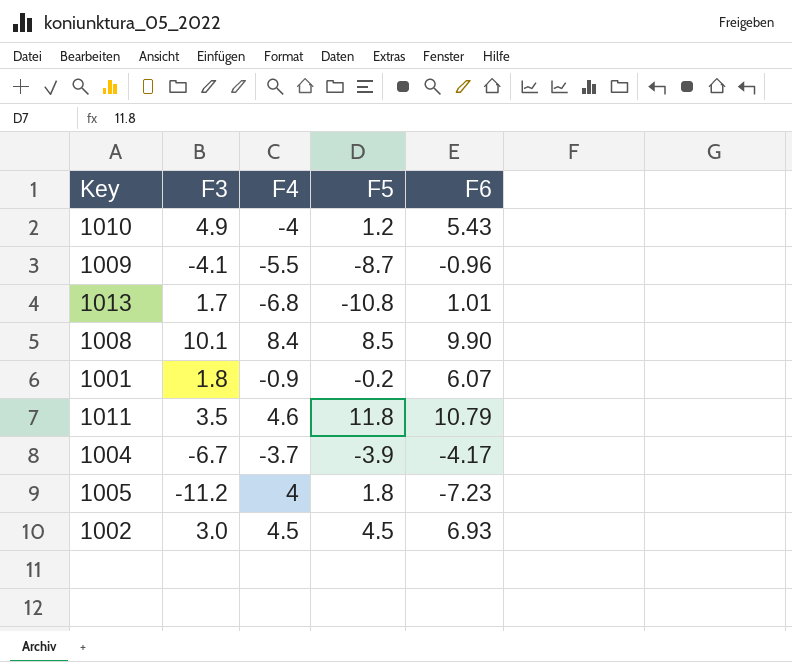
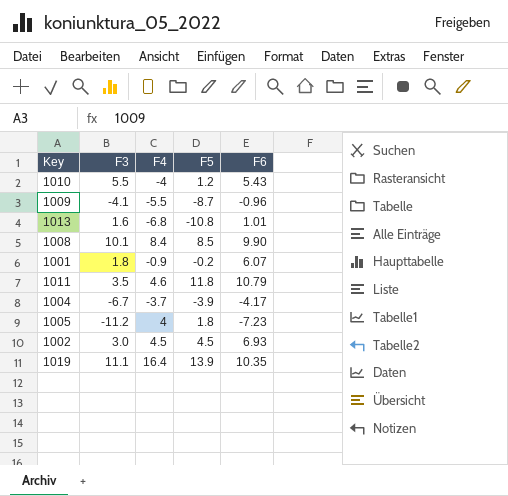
1010 | F3: 4.9 -> 5.5
1013 | F3: 1.7 -> 1.6
row 1019: none -> 11.1 | 16.4 | 13.9 | 10.35

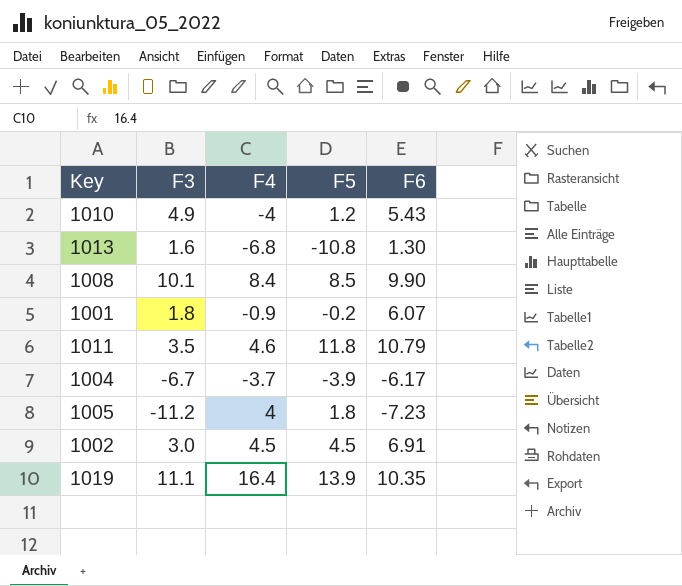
row 1009: -4.1 | -5.5 | -8.7 | -0.96 -> none
1010 | F3: 5.5 -> 4.9
1013 | F6: 1.01 -> 1.30
1004 | F6: -4.17 -> -6.17
1002 | F6: 6.93 -> 6.91

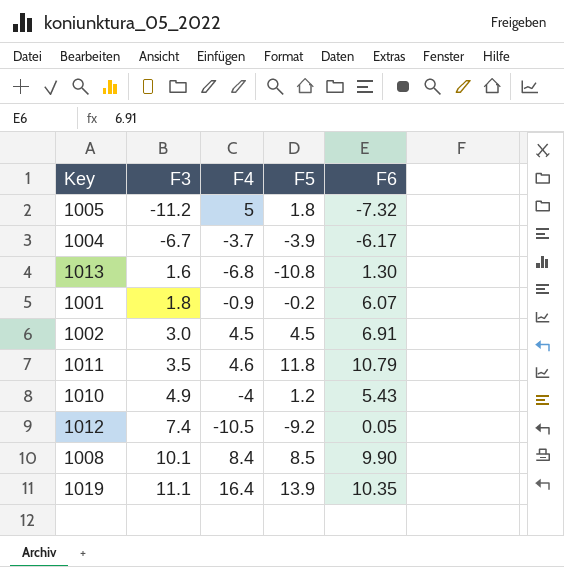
row order: none -> F3 ascending
1005 | F4: 4 -> 5
1005 | F6: -7.23 -> -7.32
row 1012: none -> 7.4 | -10.5 | -9.2 | 0.05

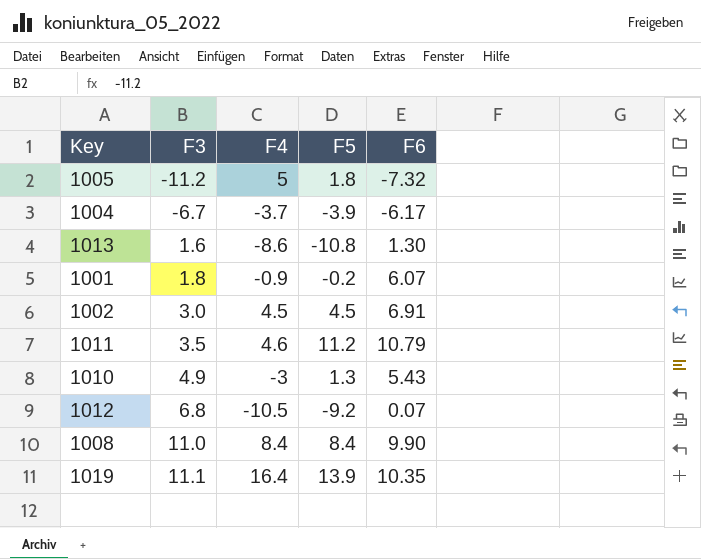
1013 | F4: -6.8 -> -8.6
1011 | F5: 11.8 -> 11.2
1010 | F4: -4 -> -3
1010 | F5: 1.2 -> 1.3
1012 | F3: 7.4 -> 6.8
1012 | F6: 0.05 -> 0.07
1008 | F3: 10.1 -> 11.0
1008 | F5: 8.5 -> 8.4

